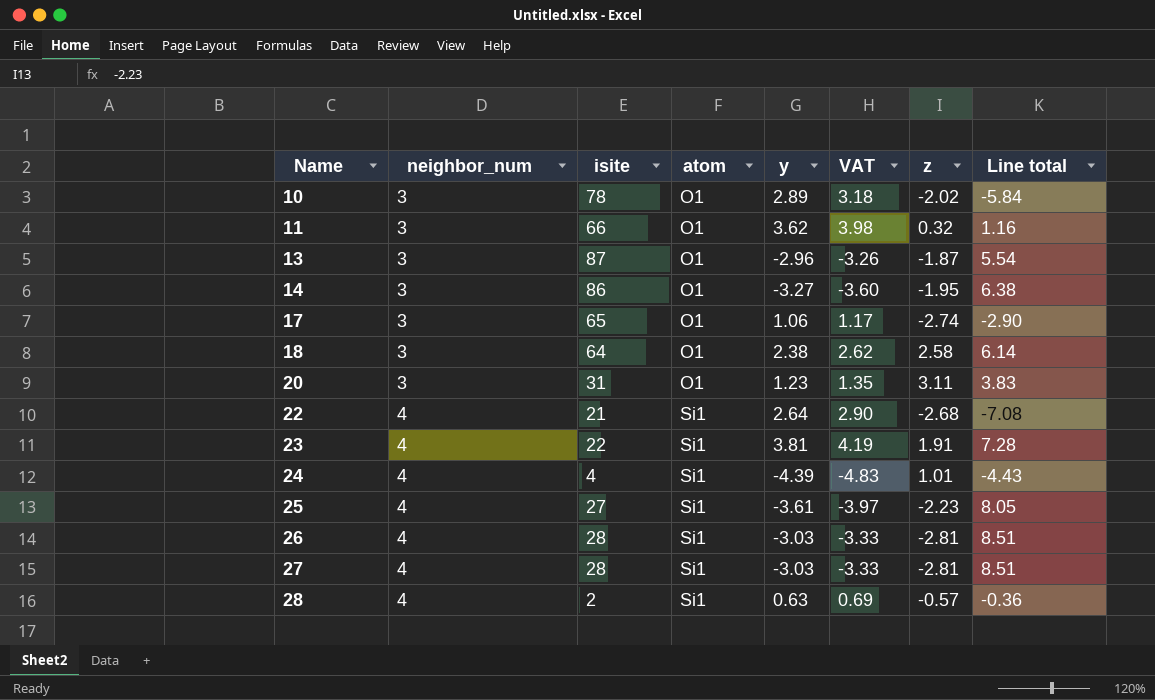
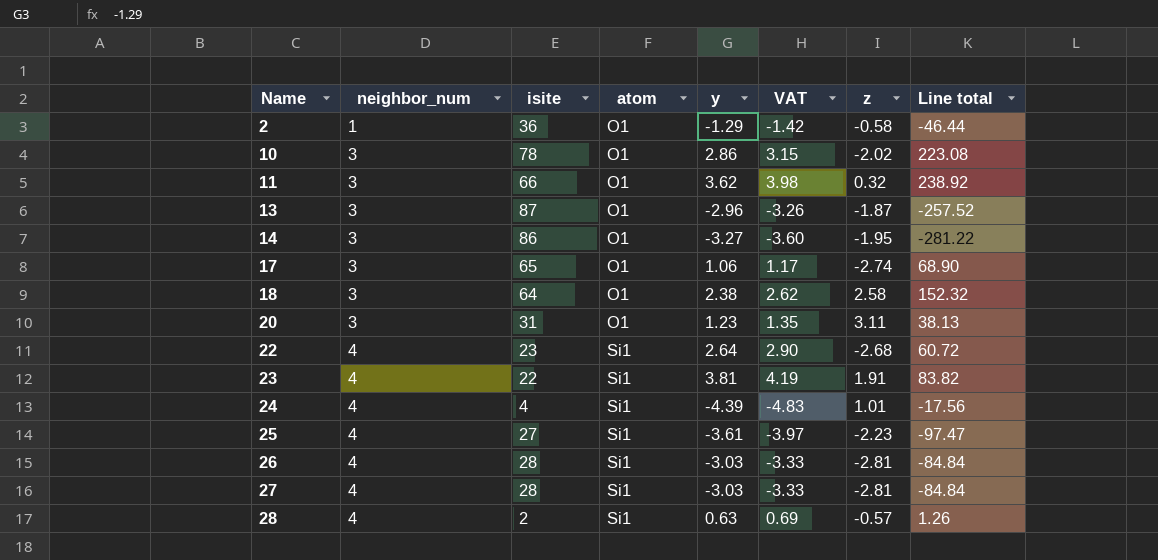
column Line total | formula: [y] * [z] -> [isite] * [y]
row 2: none -> 1 | 36 | O1 | -1.29 | -1.42 | -0.58 | -46.44
10 | y: 2.89 -> 2.86
10 | VAT: 3.18 -> 3.15
22 | isite: 21 -> 23

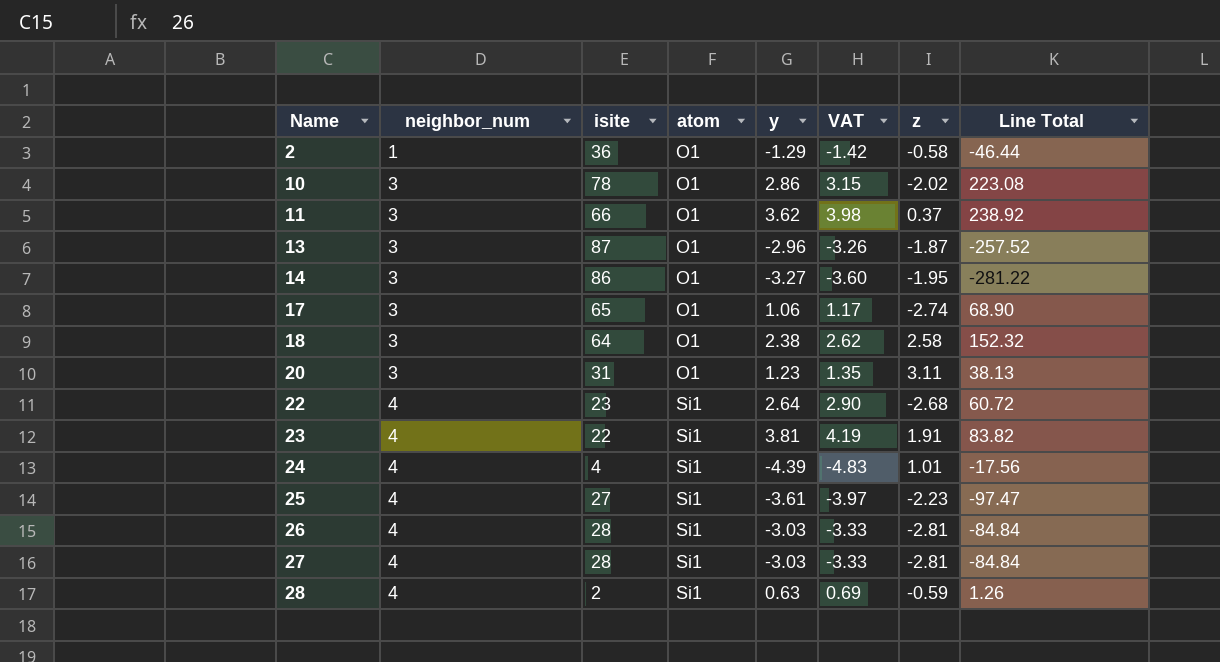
column name: Line total -> Line Total
11 | z: 0.32 -> 0.37
28 | z: -0.57 -> -0.59

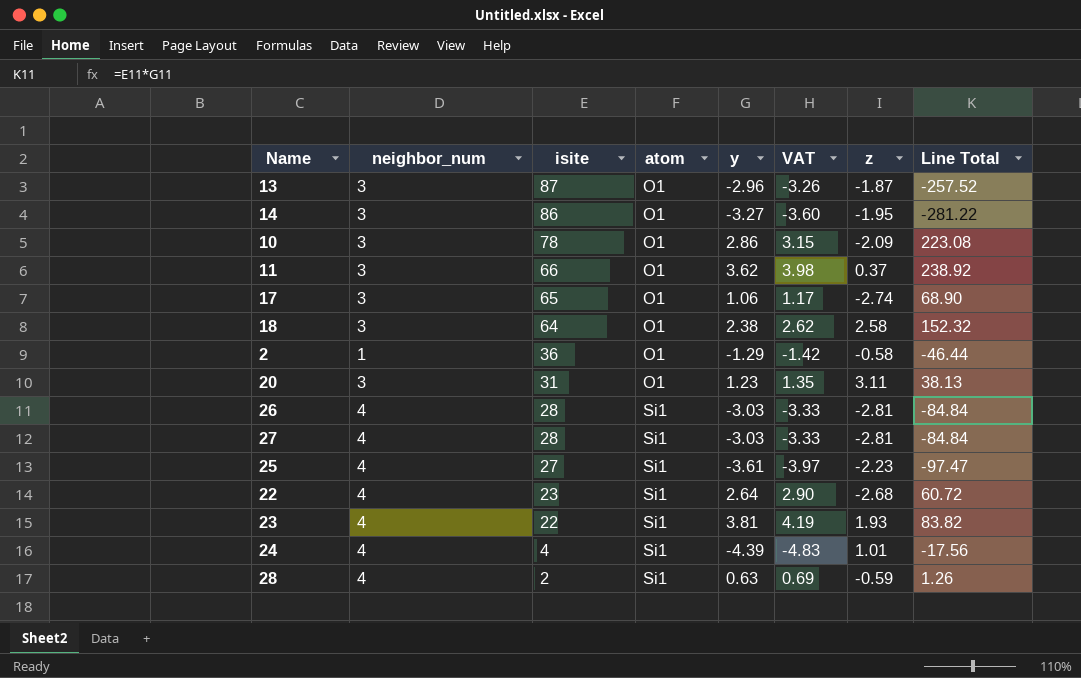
row order: Name ascending -> isite descending
10 | z: -2.02 -> -2.09
23 | z: 1.91 -> 1.93

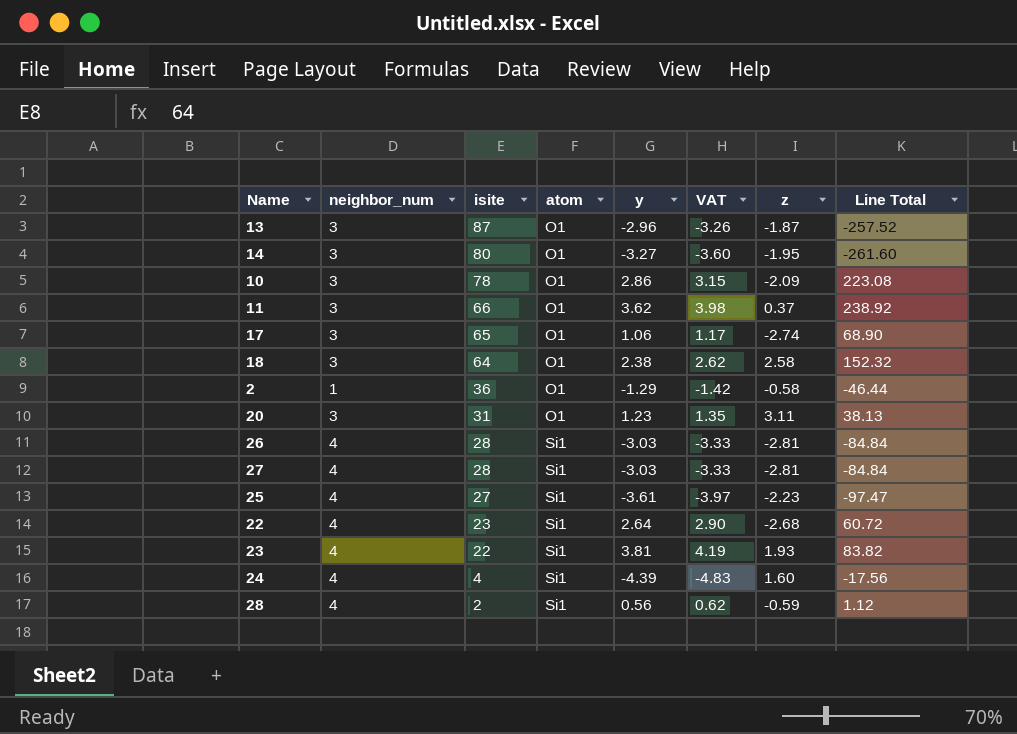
14 | isite: 86 -> 80
14 | Line Total: -281.22 -> -261.60
24 | z: 1.01 -> 1.60
28 | y: 0.63 -> 0.56
28 | VAT: 0.69 -> 0.62
28 | Line Total: 1.26 -> 1.12

